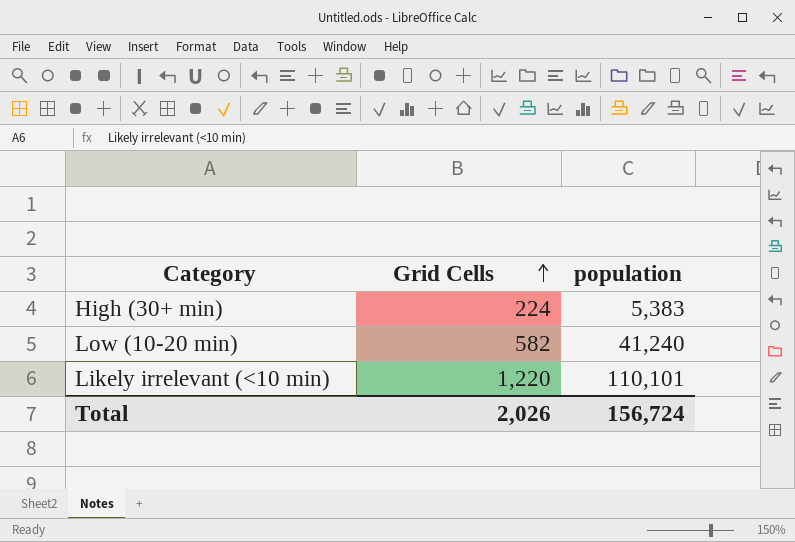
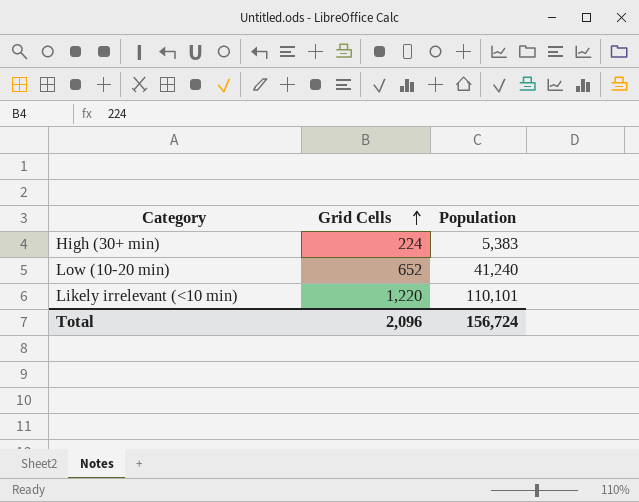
column name: population -> Population
Low (10-20 min) | Grid Cells: 582 -> 652
Total | Grid Cells: 2,026 -> 2,096

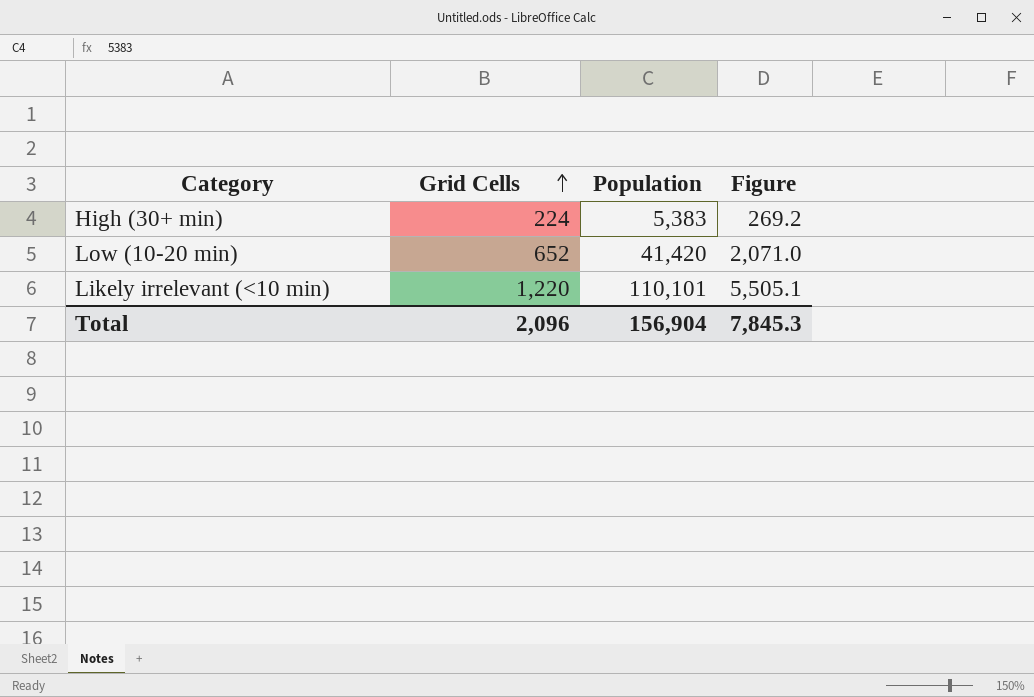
column Figure | formula: none -> [Population] * 0.05
Low (10-20 min) | Population: 41,240 -> 41,420
Total | Population: 156,724 -> 156,904

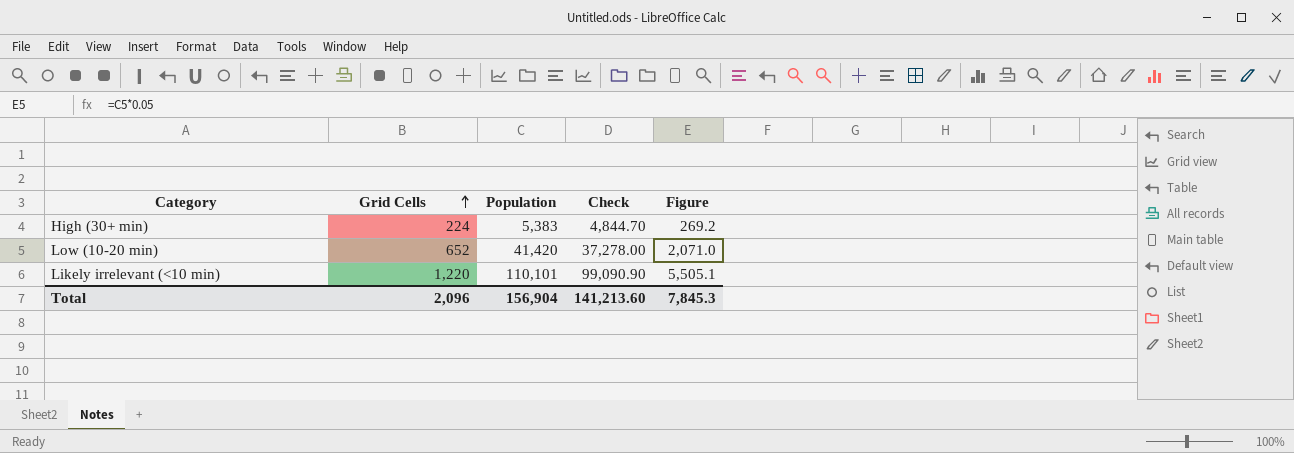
column Check | formula: none -> [Population] * 0.9

